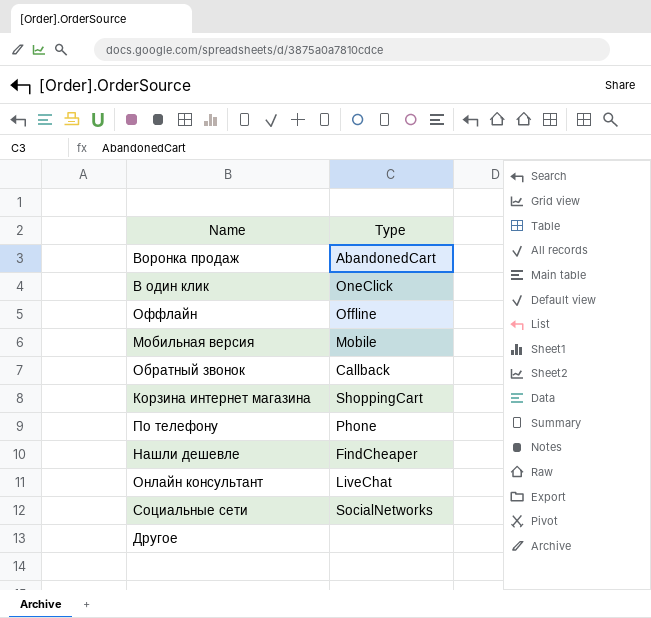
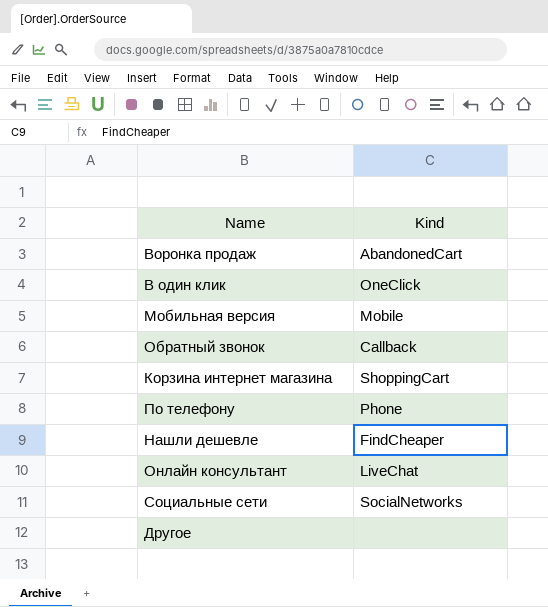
column name: Type -> Kind
row Оффлайн: Offline -> none

